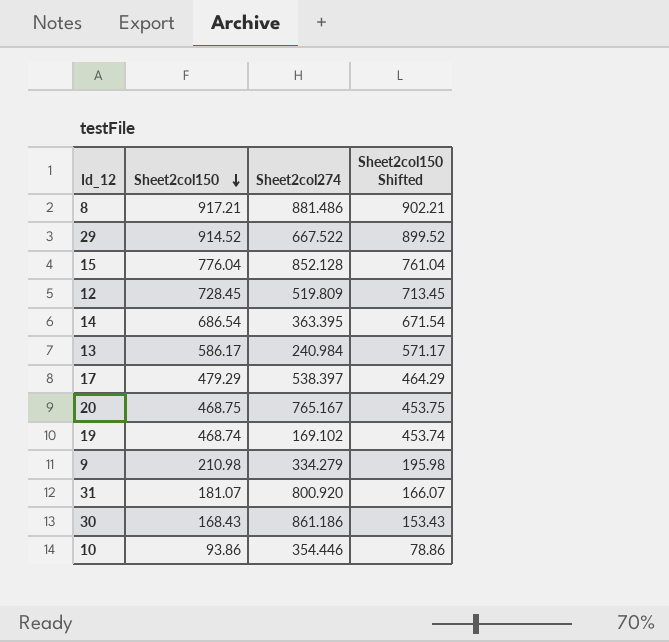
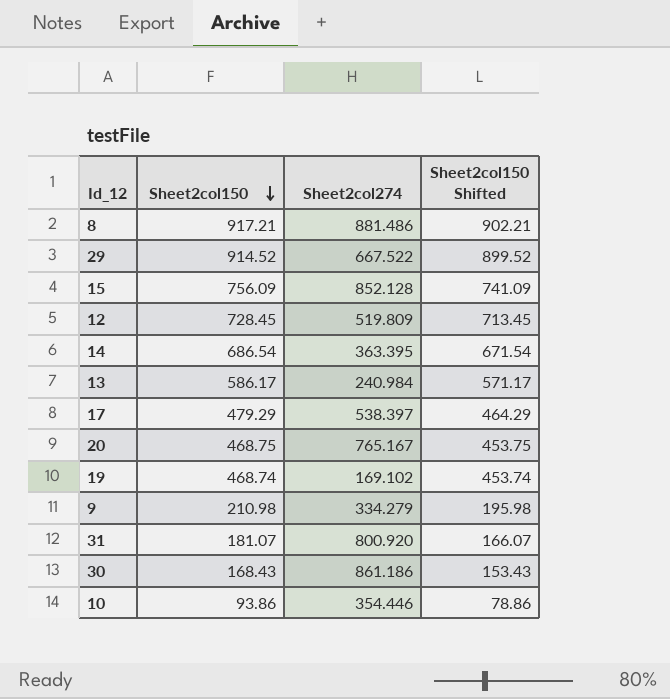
15 | Sheet2col150: 776.04 -> 756.09
15 | Sheet2col150 Shifted: 761.04 -> 741.09

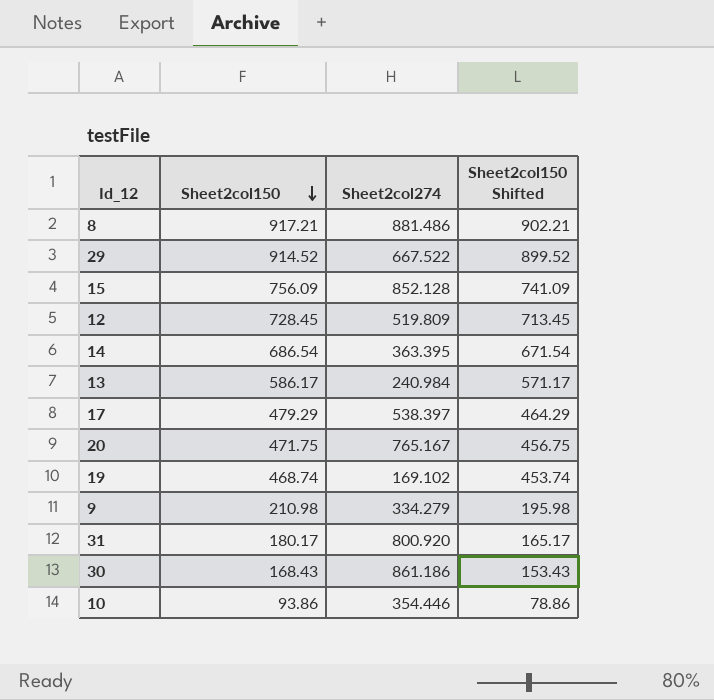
20 | Sheet2col150: 468.75 -> 471.75
20 | Sheet2col150 Shifted: 453.75 -> 456.75
31 | Sheet2col150: 181.07 -> 180.17
31 | Sheet2col150 Shifted: 166.07 -> 165.17

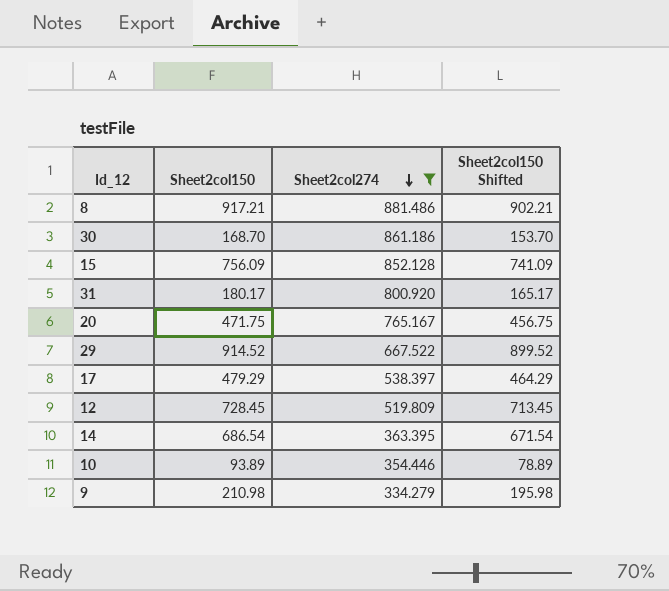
filter: none -> Sheet2col274 >= 334.279
row order: Sheet2col150 descending -> Sheet2col274 descending
30 | Sheet2col150: 168.43 -> 168.70
30 | Sheet2col150 Shifted: 153.43 -> 153.70
10 | Sheet2col150: 93.86 -> 93.89
10 | Sheet2col150 Shifted: 78.86 -> 78.89

